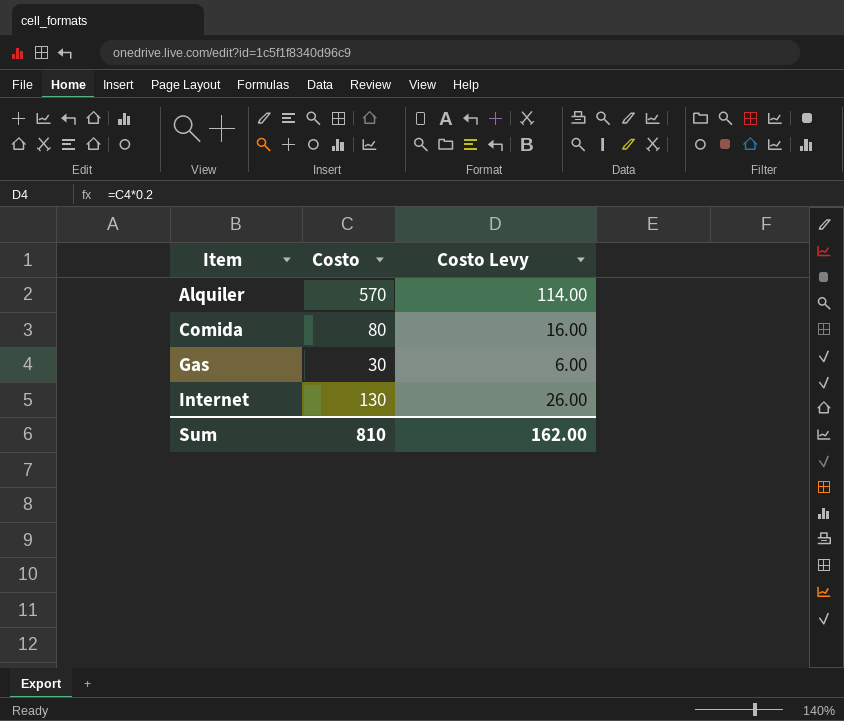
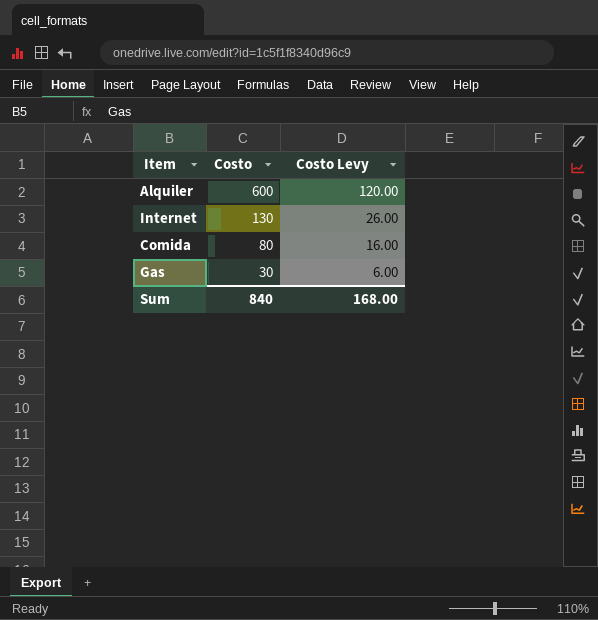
row order: Item ascending -> Costo descending
Alquiler | Costo: 570 -> 600
Alquiler | Costo Levy: 114.00 -> 120.00
Sum | Costo: 810 -> 840
Sum | Costo Levy: 162.00 -> 168.00

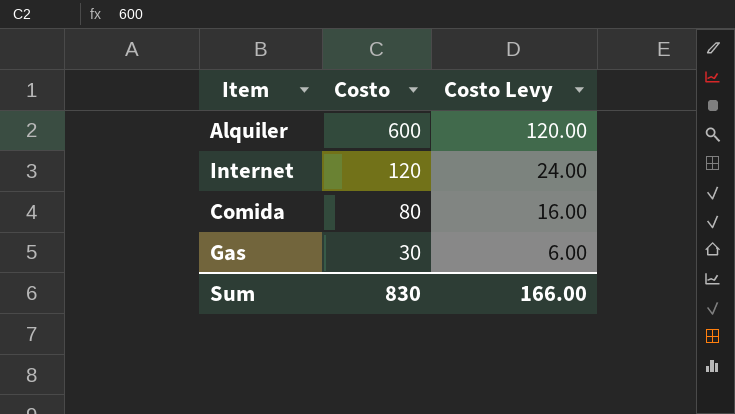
Internet | Costo: 130 -> 120
Internet | Costo Levy: 26.00 -> 24.00
Sum | Costo: 840 -> 830
Sum | Costo Levy: 168.00 -> 166.00

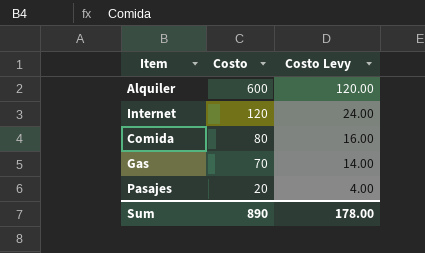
Gas | Costo: 30 -> 70
Gas | Costo Levy: 6.00 -> 14.00
row Pasajes: none -> 20 | 4.00
Sum | Costo: 830 -> 890
Sum | Costo Levy: 166.00 -> 178.00

